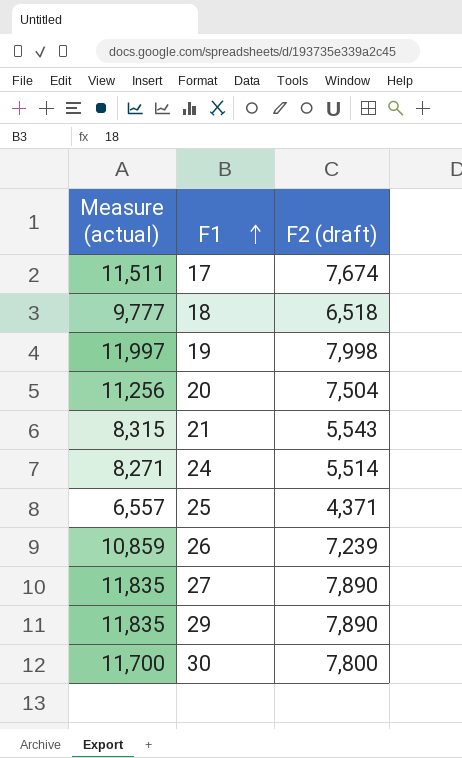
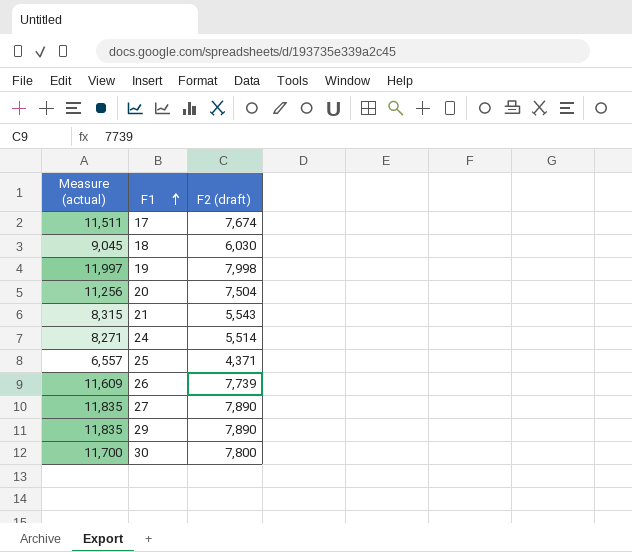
18 | Measure (actual): 9,777 -> 9,045
18 | F2 (draft): 6,518 -> 6,030
26 | Measure (actual): 10,859 -> 11,609
26 | F2 (draft): 7,239 -> 7,739

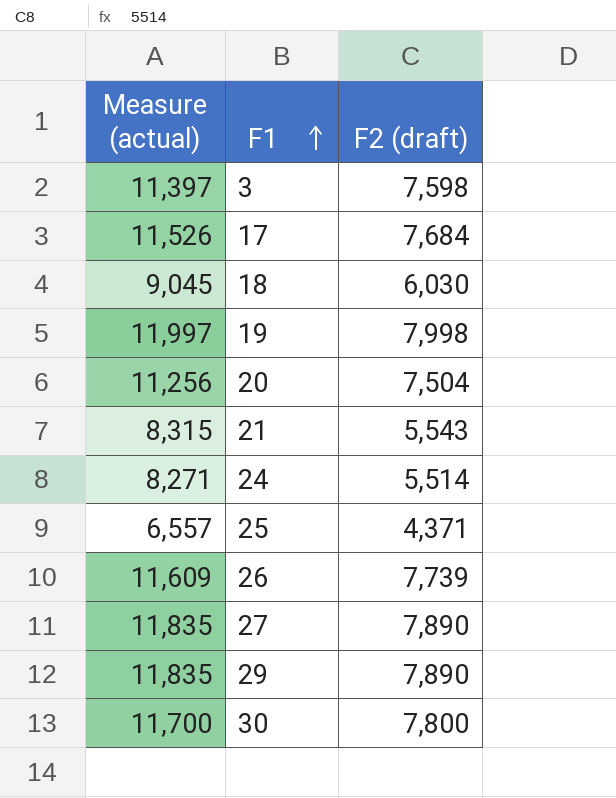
row 3: none -> 11,397 | 7,598
17 | Measure (actual): 11,511 -> 11,526
17 | F2 (draft): 7,674 -> 7,684

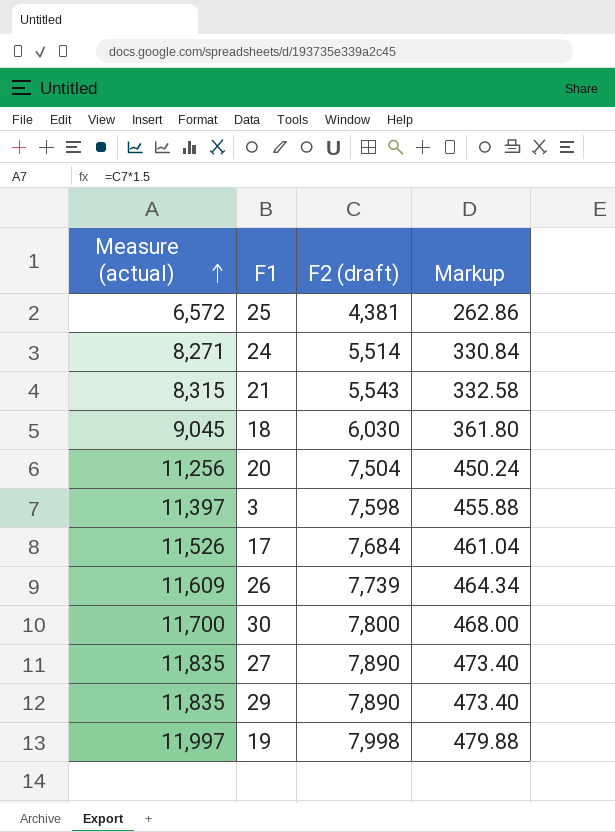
row order: F1 ascending -> Measure (actual) ascending
column Markup | formula: none -> [F2 (draft)] * 0.06
25 | Measure (actual): 6,557 -> 6,572
25 | F2 (draft): 4,371 -> 4,381

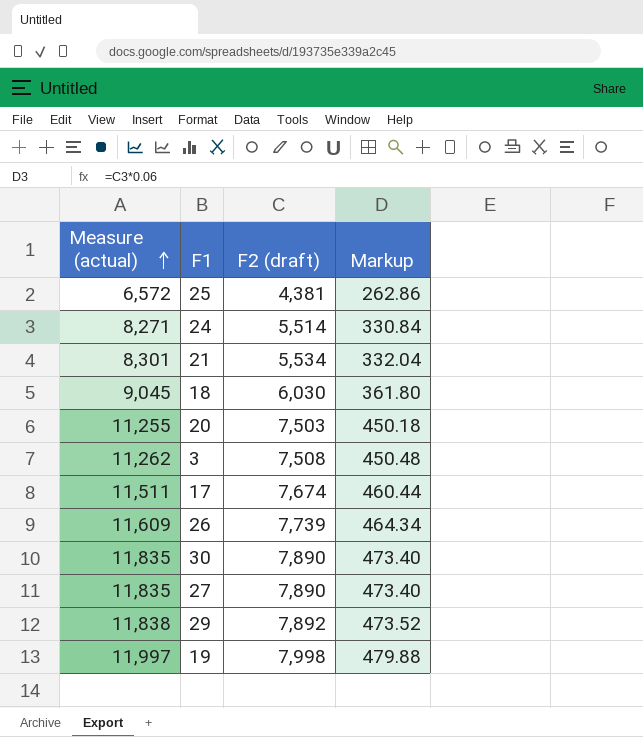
21 | Measure (actual): 8,315 -> 8,301
21 | F2 (draft): 5,543 -> 5,534
21 | Markup: 332.58 -> 332.04
20 | Measure (actual): 11,256 -> 11,255
20 | F2 (draft): 7,504 -> 7,503
20 | Markup: 450.24 -> 450.18
3 | Measure (actual): 11,397 -> 11,262
3 | F2 (draft): 7,598 -> 7,508
3 | Markup: 455.88 -> 450.48
17 | Measure (actual): 11,526 -> 11,511
17 | F2 (draft): 7,684 -> 7,674
17 | Markup: 461.04 -> 460.44
30 | Measure (actual): 11,700 -> 11,835
30 | F2 (draft): 7,800 -> 7,890
30 | Markup: 468.00 -> 473.40
29 | Measure (actual): 11,835 -> 11,838
29 | F2 (draft): 7,890 -> 7,892
29 | Markup: 473.40 -> 473.52

